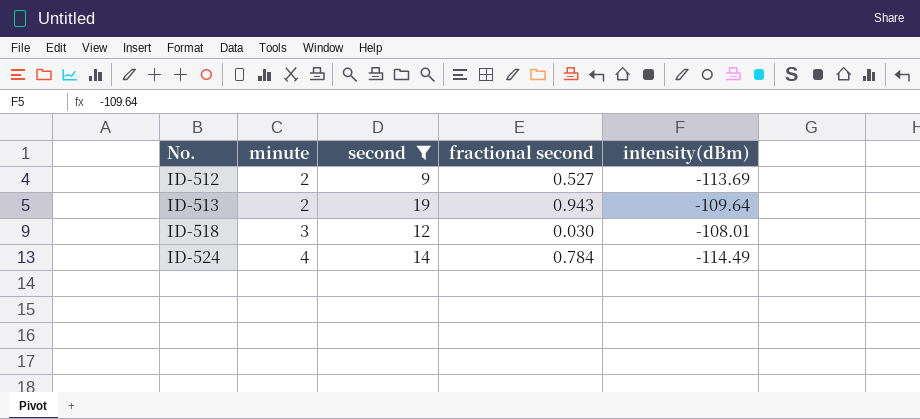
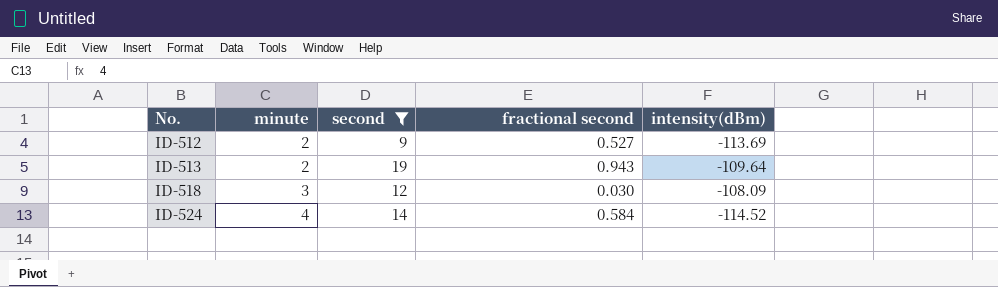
ID-518 | intensity(dBm): -108.01 -> -108.09
ID-524 | fractional second: 0.784 -> 0.584
ID-524 | intensity(dBm): -114.49 -> -114.52

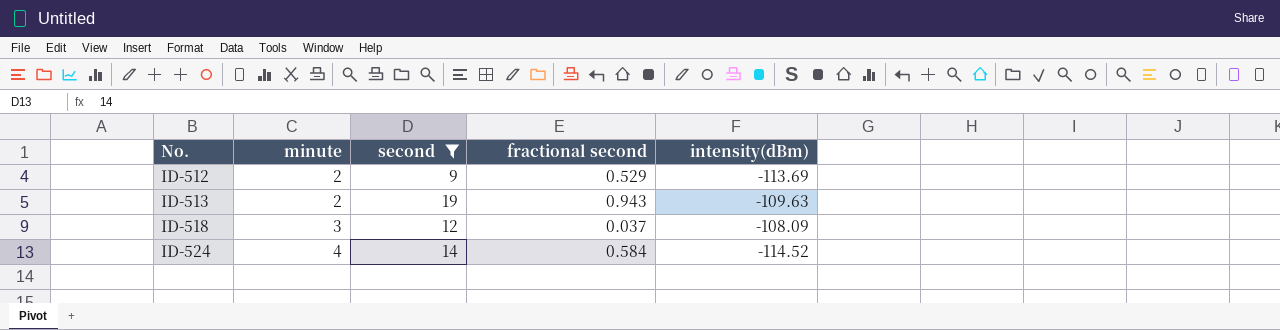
ID-512 | fractional second: 0.527 -> 0.529
ID-513 | intensity(dBm): -109.64 -> -109.63
ID-518 | fractional second: 0.030 -> 0.037

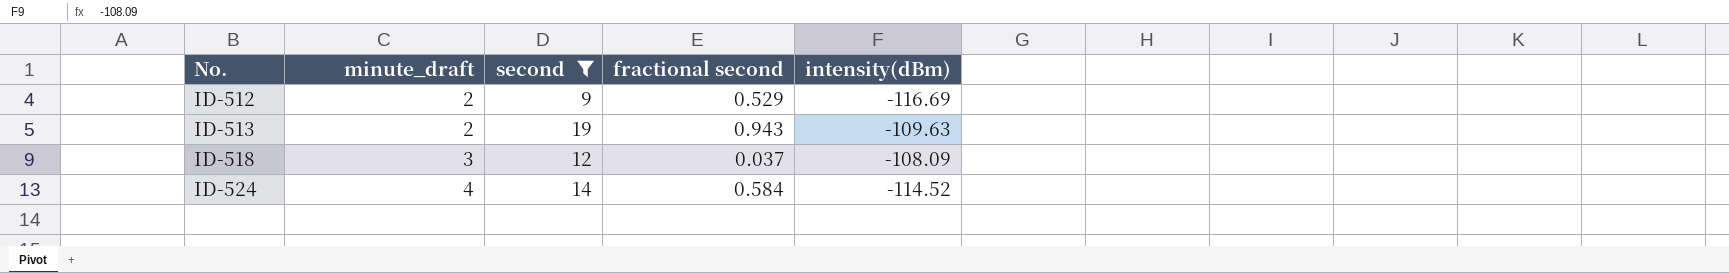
column name: minute -> minute_draft
ID-512 | intensity(dBm): -113.69 -> -116.69

